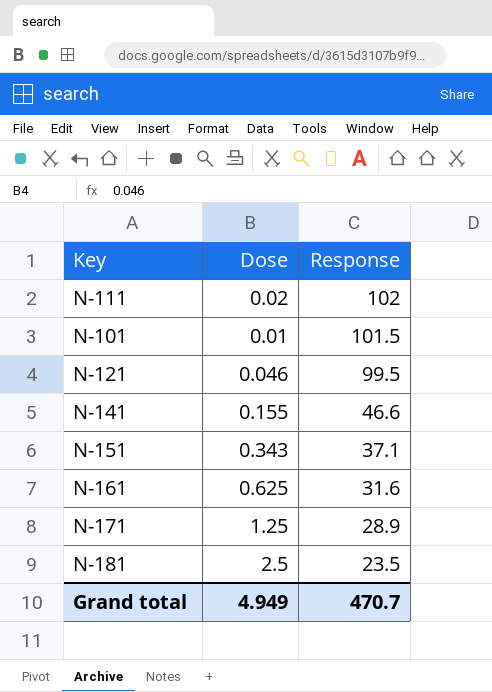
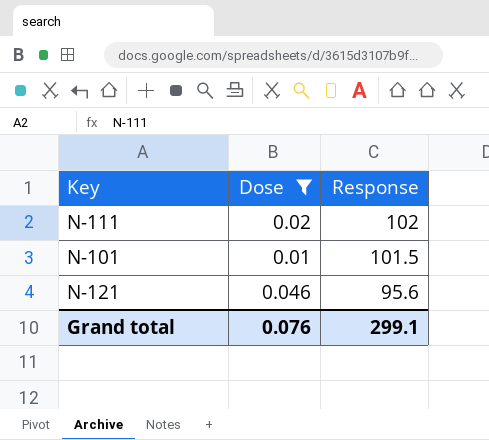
filter: none -> Dose <= 0.046
N-121 | Response: 99.5 -> 95.6
Grand total | Dose: 4.949 -> 0.076
Grand total | Response: 470.7 -> 299.1

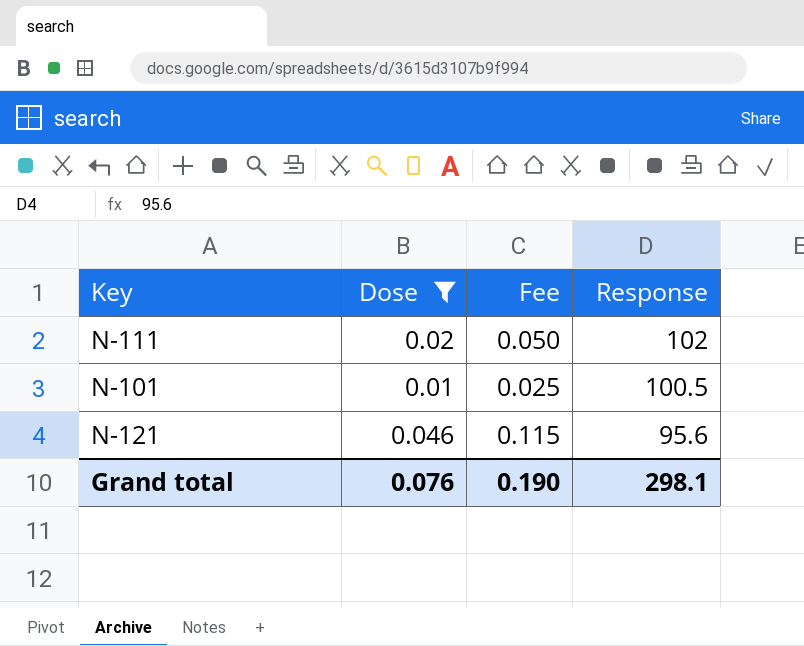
column Fee | formula: none -> [Dose] * 2.5
N-101 | Response: 101.5 -> 100.5
Grand total | Response: 299.1 -> 298.1

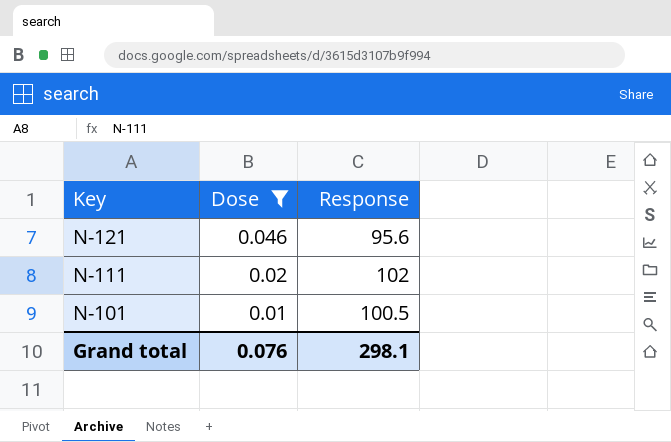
row order: Response descending -> Key descending
column Fee | formula: [Dose] * 2.5 -> none

